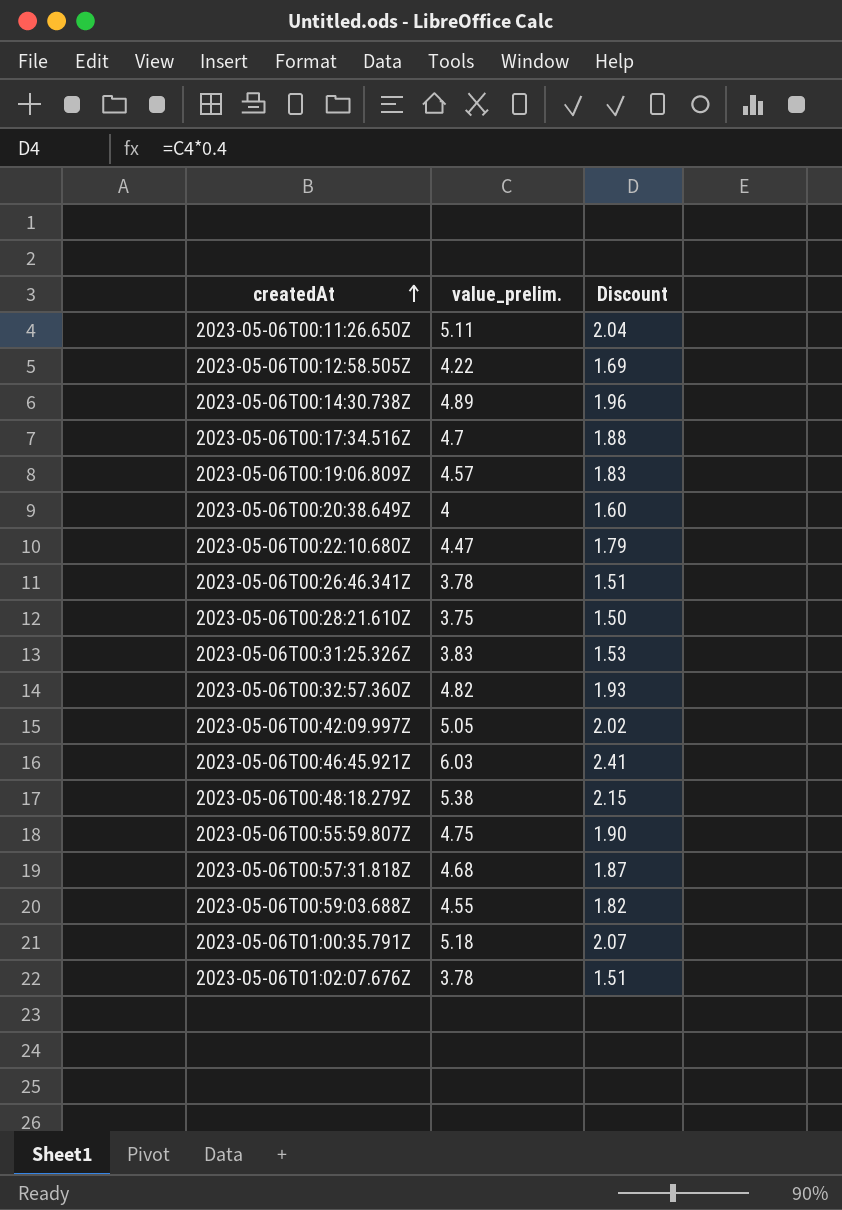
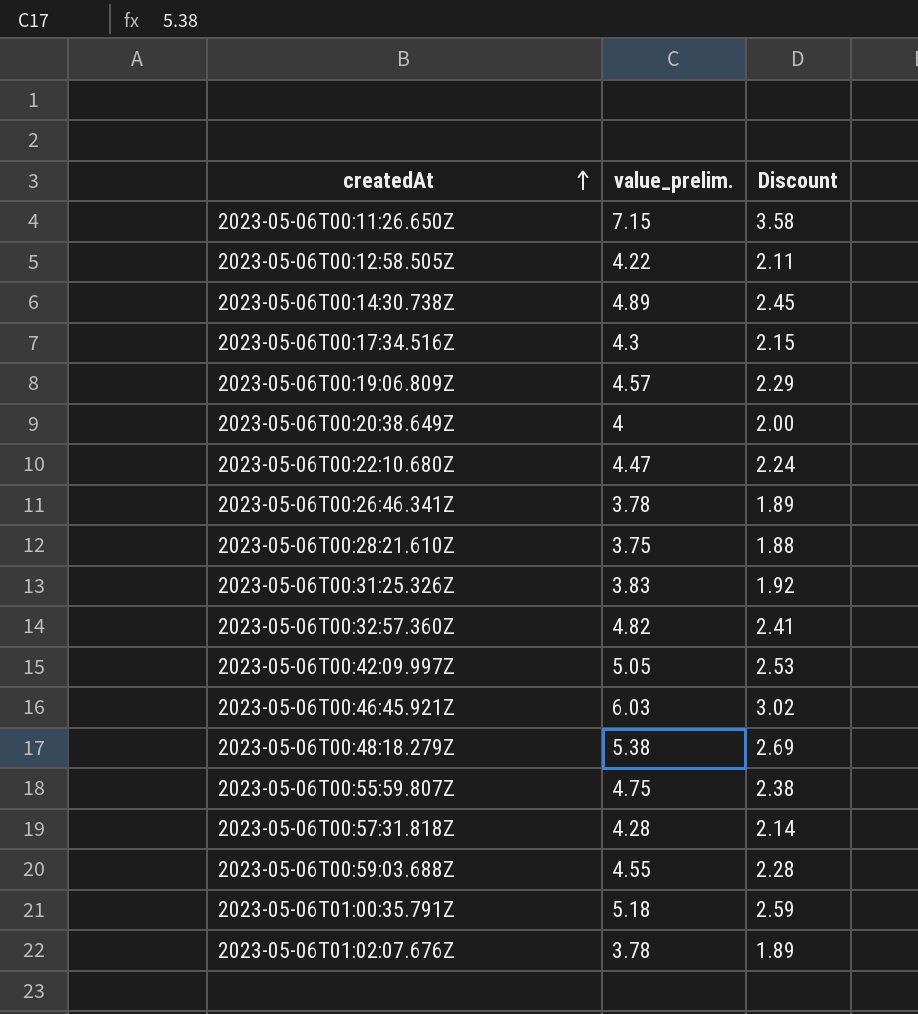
column Discount | formula: [value_prelim.] * 0.4 -> [value_prelim.] * 0.5
2023-05-06T00:11:26.650Z | value_prelim.: 5.11 -> 7.15
2023-05-06T00:17:34.516Z | value_prelim.: 4.7 -> 4.3
2023-05-06T00:57:31.818Z | value_prelim.: 4.68 -> 4.28

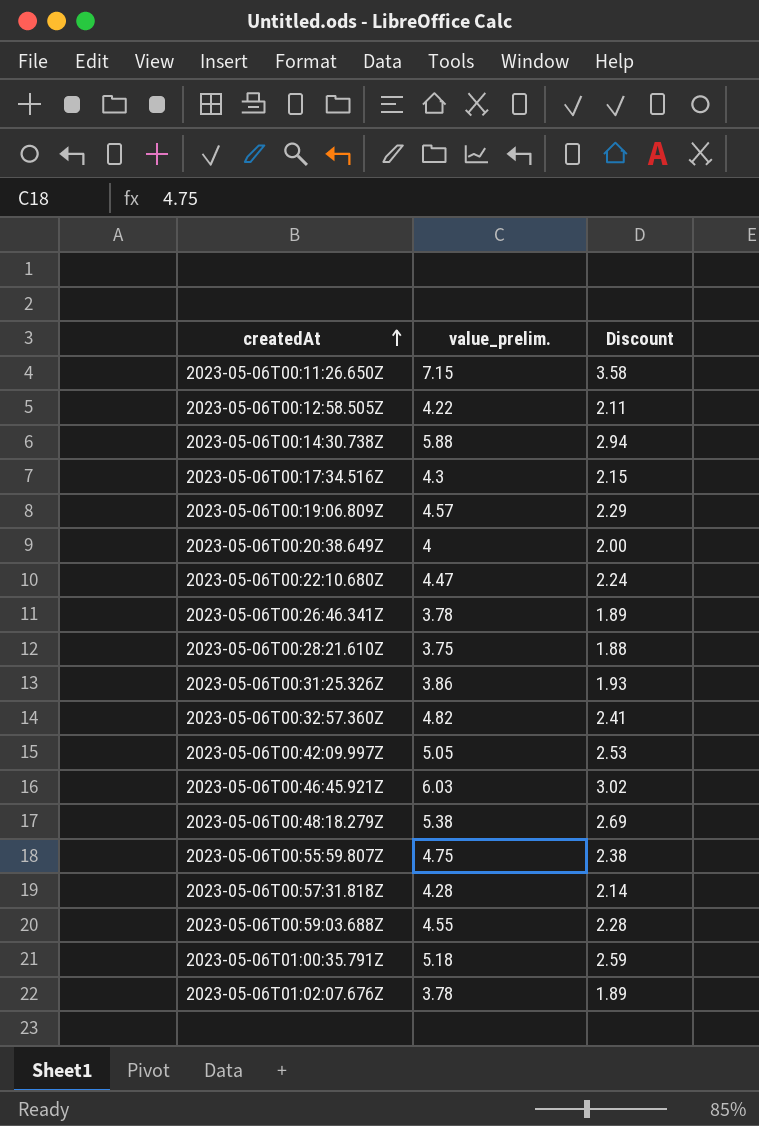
2023-05-06T00:14:30.738Z | value_prelim.: 4.89 -> 5.88
2023-05-06T00:14:30.738Z | Discount: 2.45 -> 2.94
2023-05-06T00:31:25.326Z | value_prelim.: 3.83 -> 3.86
2023-05-06T00:31:25.326Z | Discount: 1.92 -> 1.93

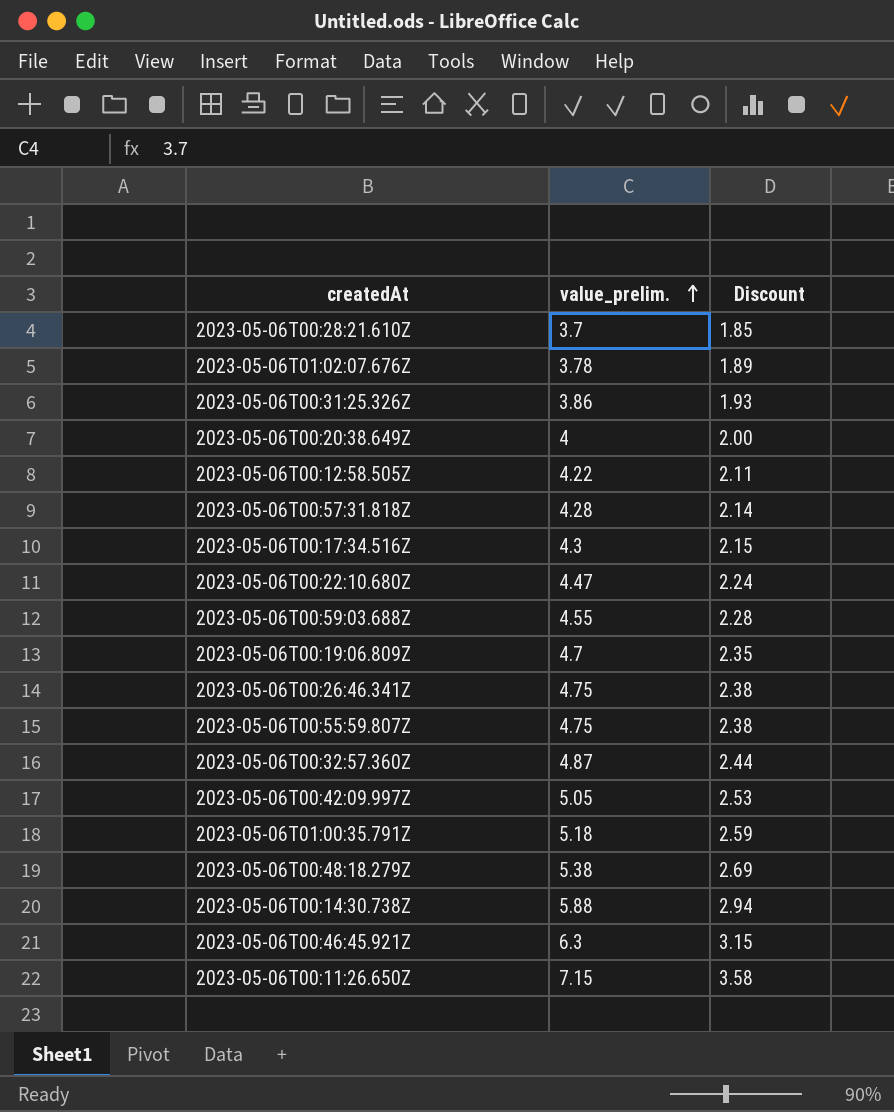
row order: createdAt ascending -> value_prelim. ascending
2023-05-06T00:28:21.610Z | value_prelim.: 3.75 -> 3.7
2023-05-06T00:28:21.610Z | Discount: 1.88 -> 1.85
2023-05-06T00:19:06.809Z | value_prelim.: 4.57 -> 4.7
2023-05-06T00:19:06.809Z | Discount: 2.29 -> 2.35
2023-05-06T00:26:46.341Z | value_prelim.: 3.78 -> 4.75
2023-05-06T00:26:46.341Z | Discount: 1.89 -> 2.38
2023-05-06T00:32:57.360Z | value_prelim.: 4.82 -> 4.87
2023-05-06T00:32:57.360Z | Discount: 2.41 -> 2.44
2023-05-06T00:46:45.921Z | value_prelim.: 6.03 -> 6.3
2023-05-06T00:46:45.921Z | Discount: 3.02 -> 3.15

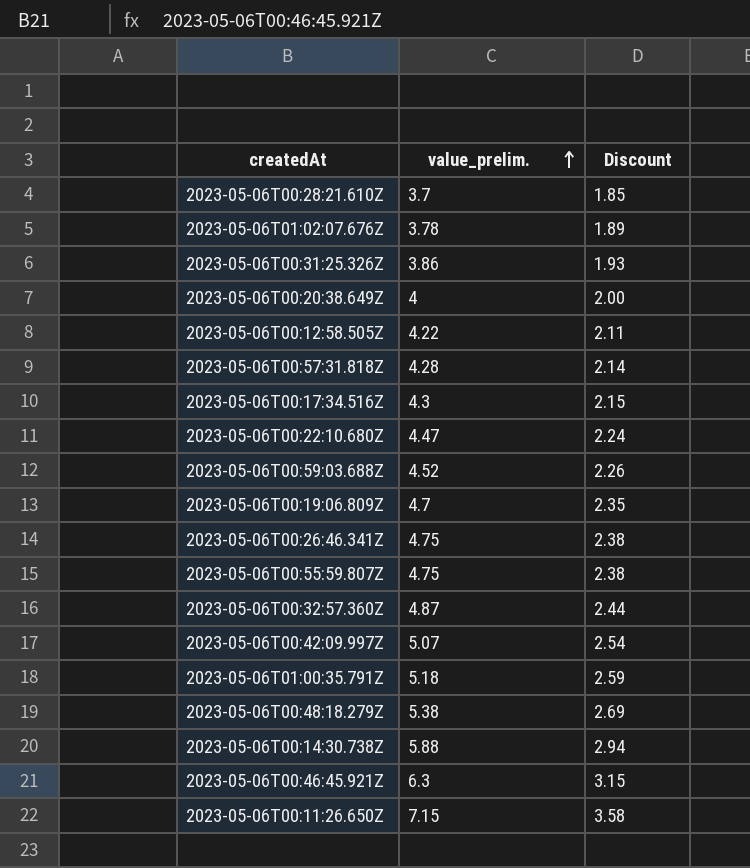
2023-05-06T00:59:03.688Z | value_prelim.: 4.55 -> 4.52
2023-05-06T00:59:03.688Z | Discount: 2.28 -> 2.26
2023-05-06T00:42:09.997Z | value_prelim.: 5.05 -> 5.07
2023-05-06T00:42:09.997Z | Discount: 2.53 -> 2.54

